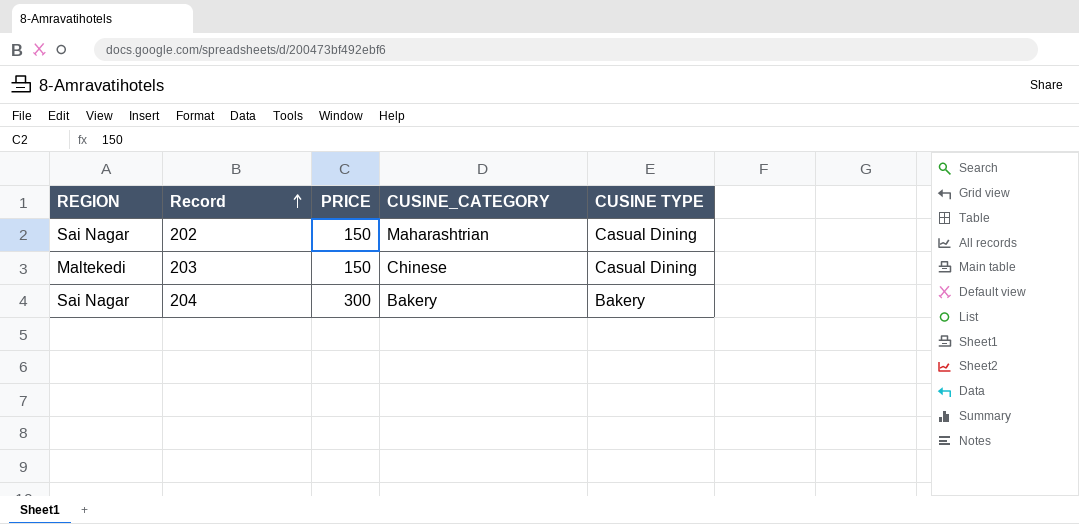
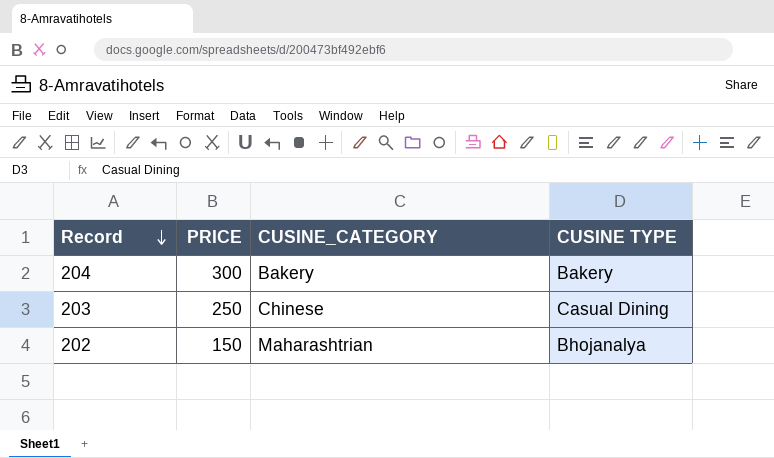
row order: Record ascending -> Record descending
column REGION | position: 1 -> none
203 | PRICE: 150 -> 250
202 | CUSINE TYPE: Casual Dining -> Bhojanalya

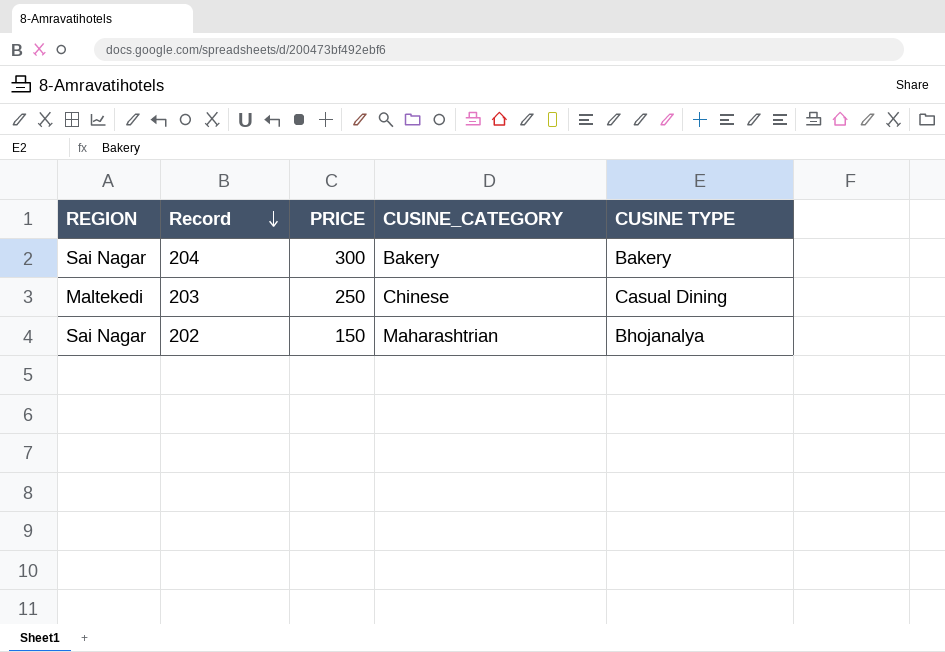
column REGION | position: none -> 1

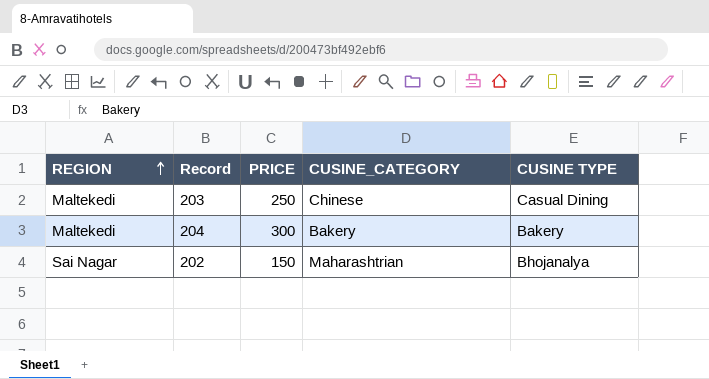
row order: Record descending -> REGION ascending
204 | REGION: Sai Nagar -> Maltekedi

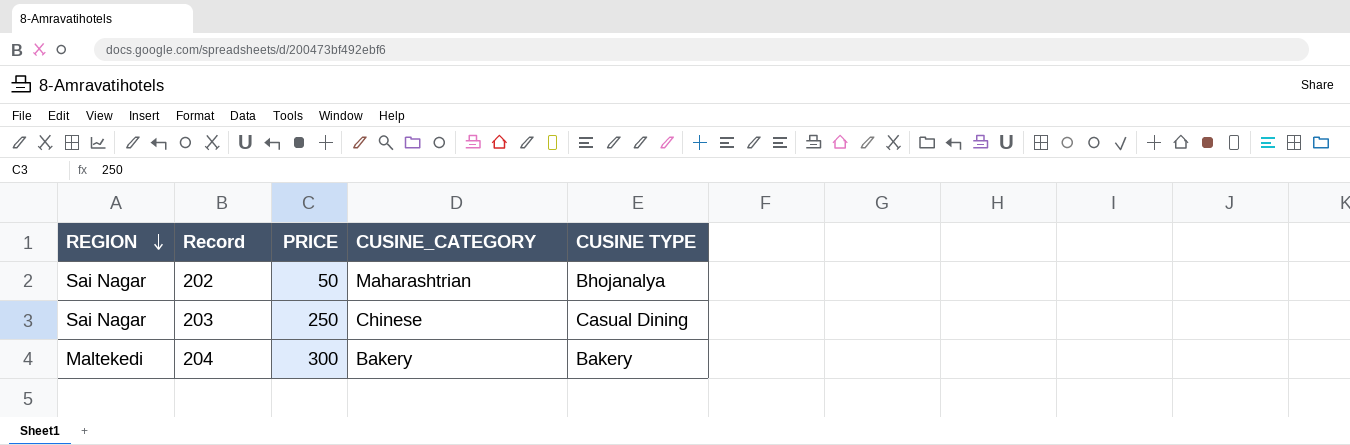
row order: REGION ascending -> REGION descending
202 | PRICE: 150 -> 50
203 | REGION: Maltekedi -> Sai Nagar

